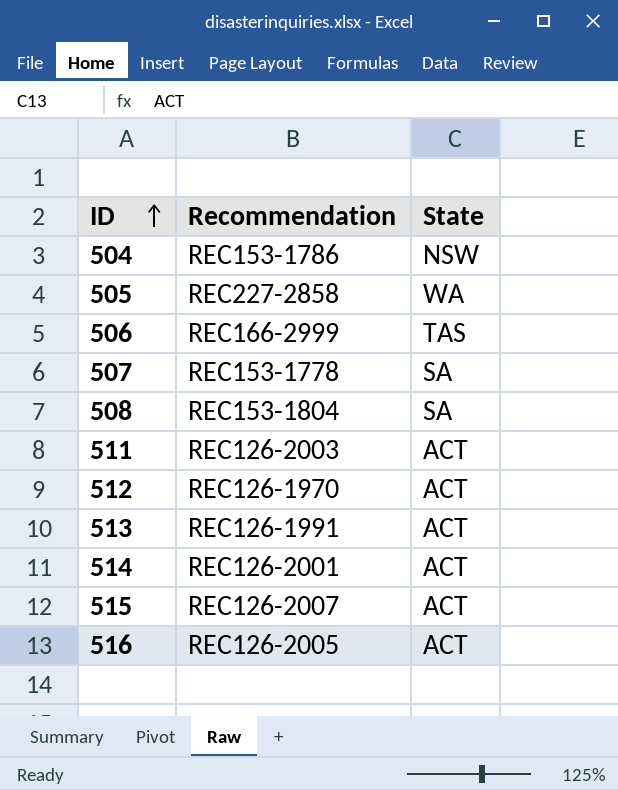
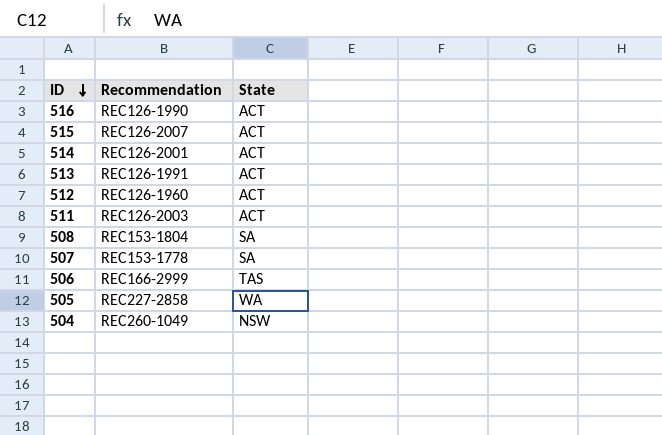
row order: ID ascending -> ID descending
516 | Recommendation: REC126-2005 -> REC126-1990
512 | Recommendation: REC126-1970 -> REC126-1960
504 | Recommendation: REC153-1786 -> REC260-1049

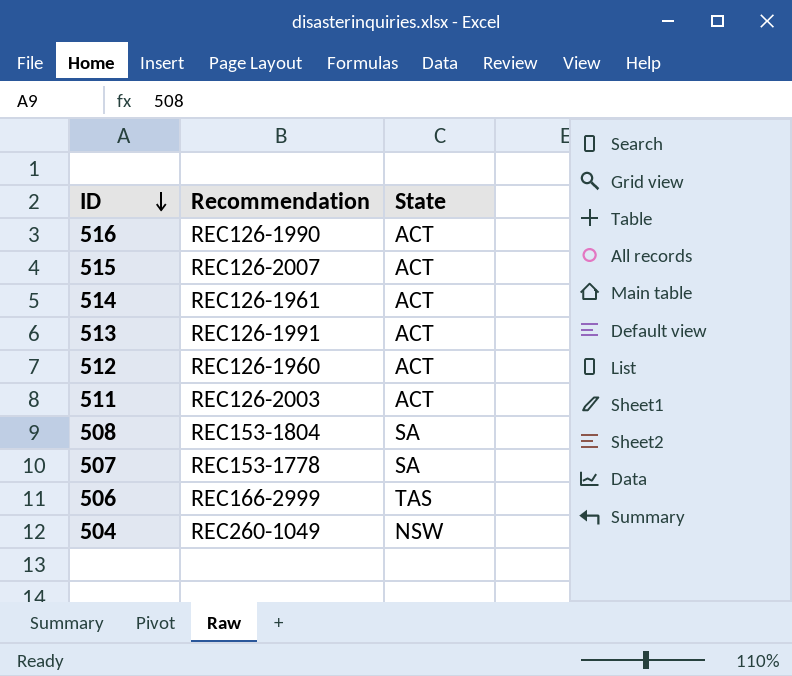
row 505: REC227-2858 | WA -> none
514 | Recommendation: REC126-2001 -> REC126-1961

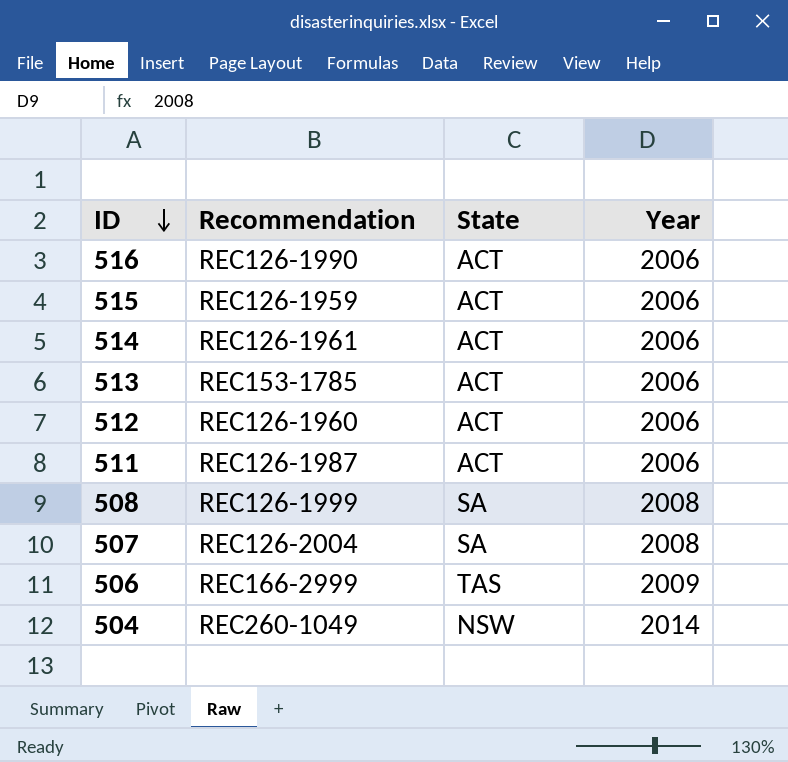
column Year | position: none -> 4
515 | Recommendation: REC126-2007 -> REC126-1959
513 | Recommendation: REC126-1991 -> REC153-1785
511 | Recommendation: REC126-2003 -> REC126-1987
508 | Recommendation: REC153-1804 -> REC126-1999
507 | Recommendation: REC153-1778 -> REC126-2004

